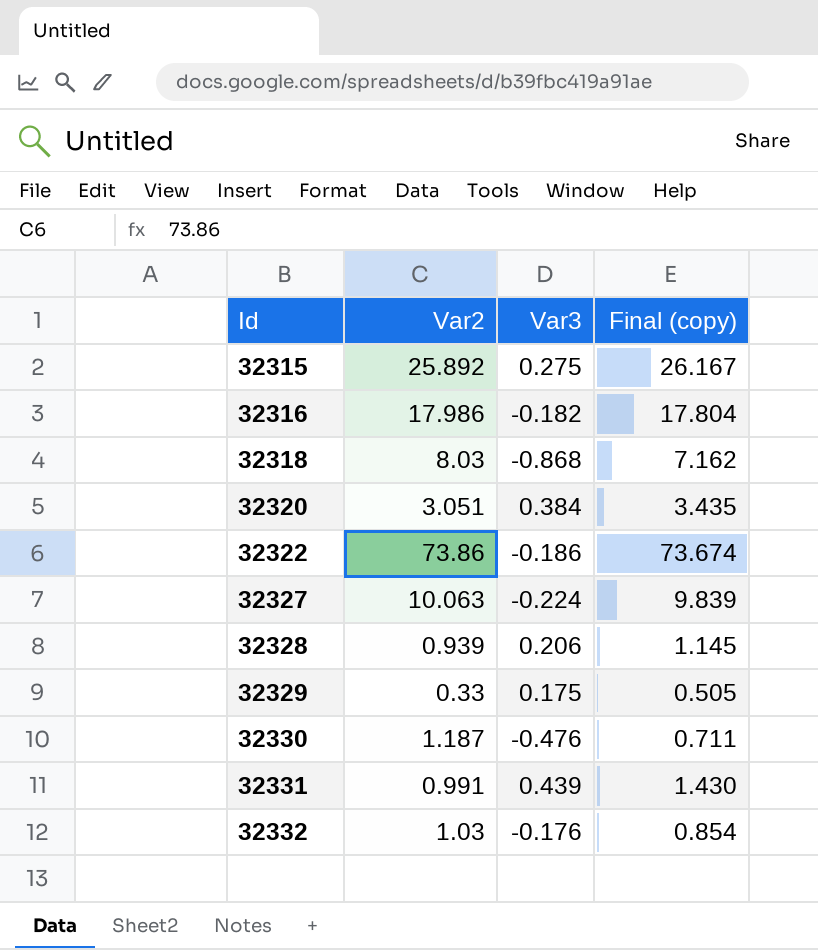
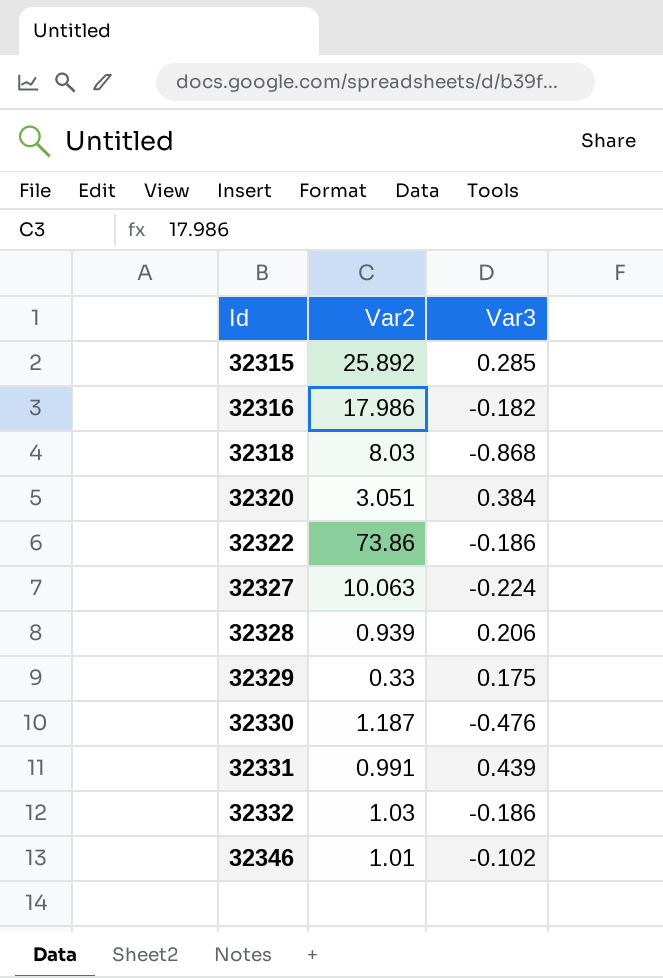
column Final (copy) | formula: [Var2] + [Var3] -> none
32315 | Var3: 0.275 -> 0.285
32332 | Var3: -0.176 -> -0.186
row 32346: none -> 1.01 | -0.102

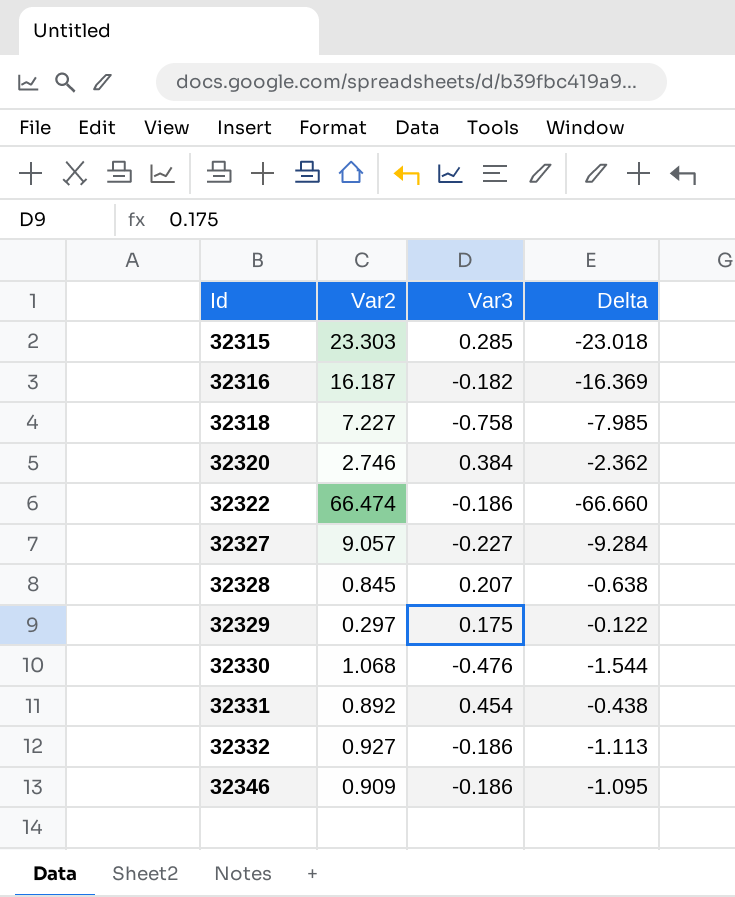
column Delta | formula: none -> [Var3] - [Var2]
32315 | Var2: 25.892 -> 23.303
32316 | Var2: 17.986 -> 16.187
32318 | Var2: 8.03 -> 7.227
32318 | Var3: -0.868 -> -0.758
32320 | Var2: 3.051 -> 2.746
32322 | Var2: 73.86 -> 66.474
32327 | Var2: 10.063 -> 9.057
32327 | Var3: -0.224 -> -0.227
32328 | Var2: 0.939 -> 0.845
32328 | Var3: 0.206 -> 0.207
32329 | Var2: 0.33 -> 0.297
32330 | Var2: 1.187 -> 1.068
32331 | Var2: 0.991 -> 0.892
32331 | Var3: 0.439 -> 0.454
32332 | Var2: 1.03 -> 0.927
32346 | Var2: 1.01 -> 0.909
32346 | Var3: -0.102 -> -0.186

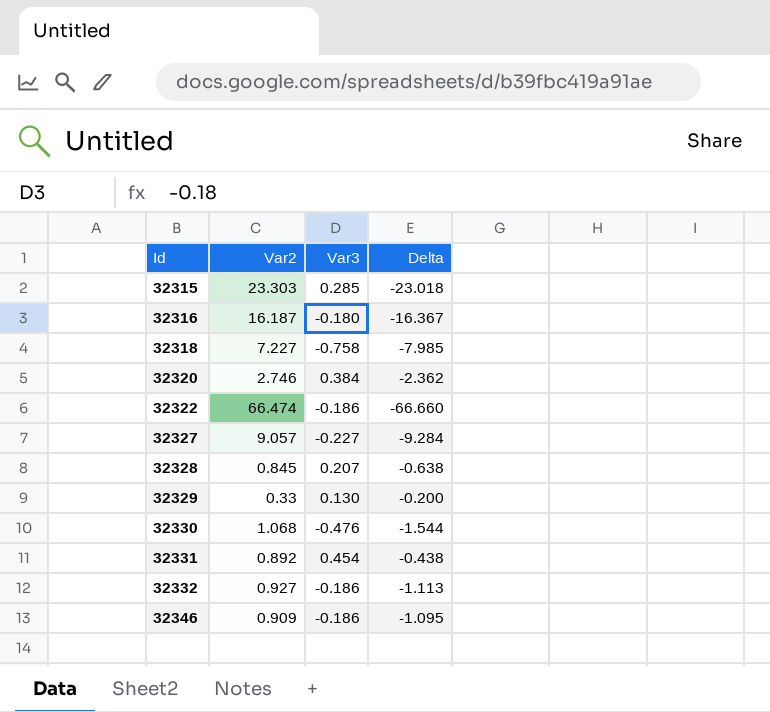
32316 | Var3: -0.182 -> -0.180
32316 | Delta: -16.369 -> -16.367
32329 | Var2: 0.297 -> 0.33
32329 | Var3: 0.175 -> 0.130
32329 | Delta: -0.122 -> -0.200

